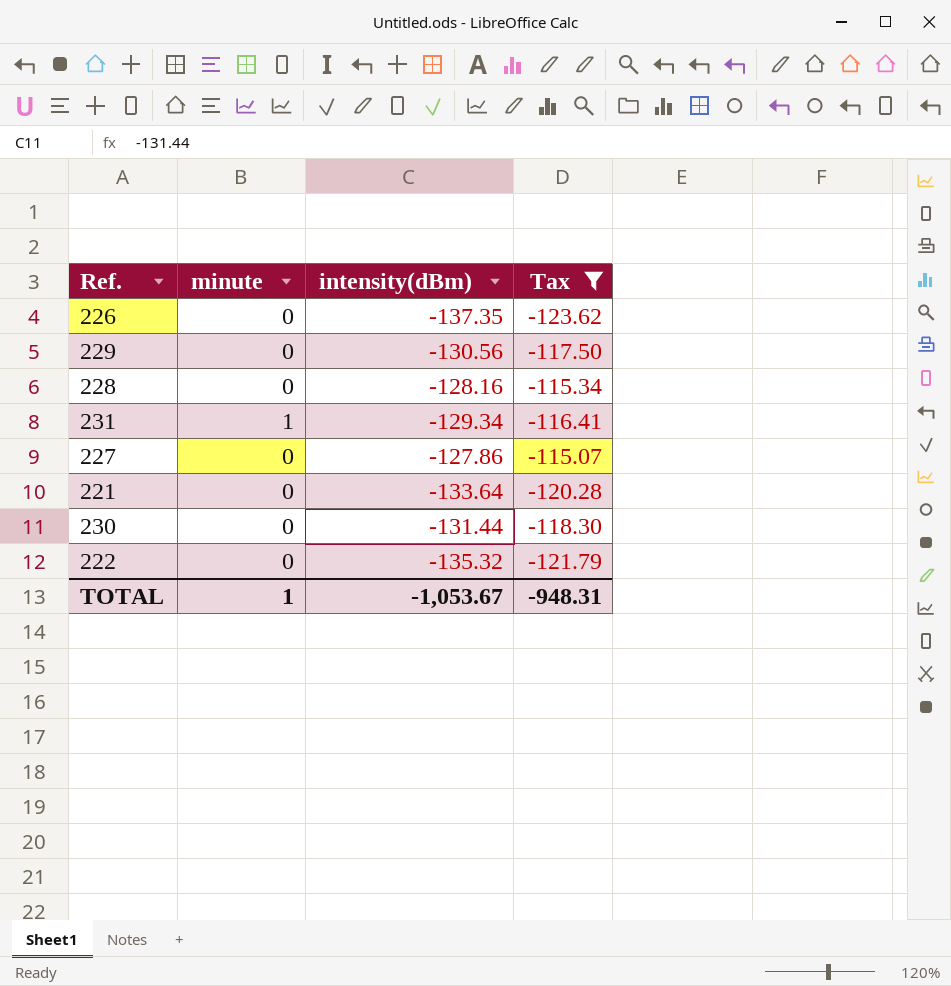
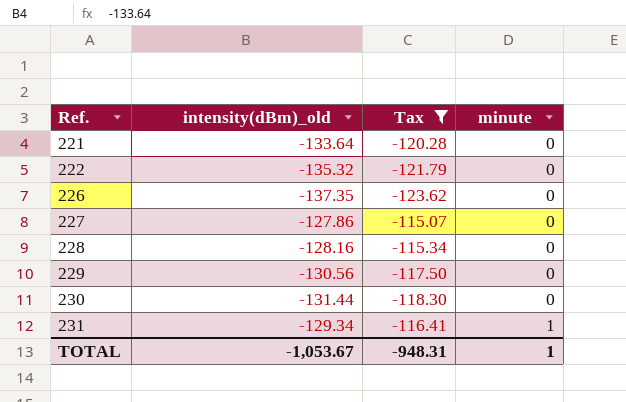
row order: none -> Ref. ascending
column name: intensity(dBm) -> intensity(dBm)_old
column minute | position: 2 -> 4

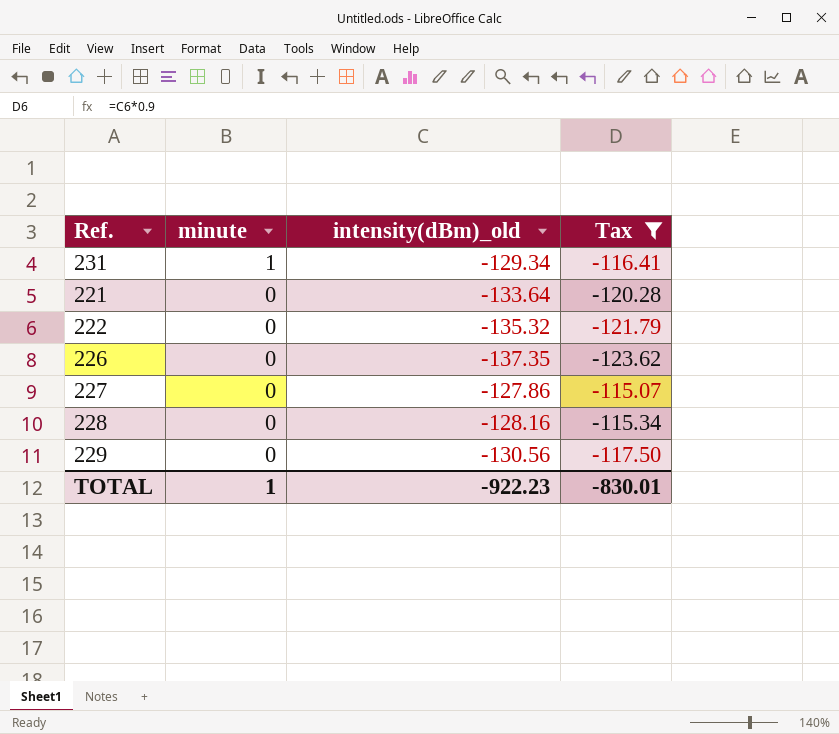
row order: Ref. ascending -> minute descending
column minute | position: 4 -> 2
row 230: -131.44 | -118.30 | 0 -> none
TOTAL | intensity(dBm)_old: -1,053.67 -> -922.23
TOTAL | Tax: -948.31 -> -830.01

